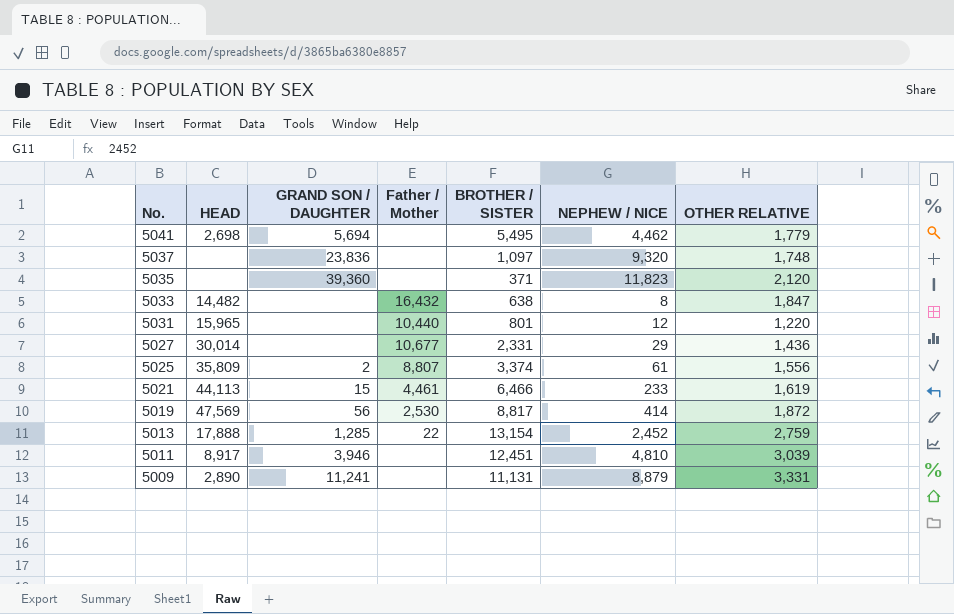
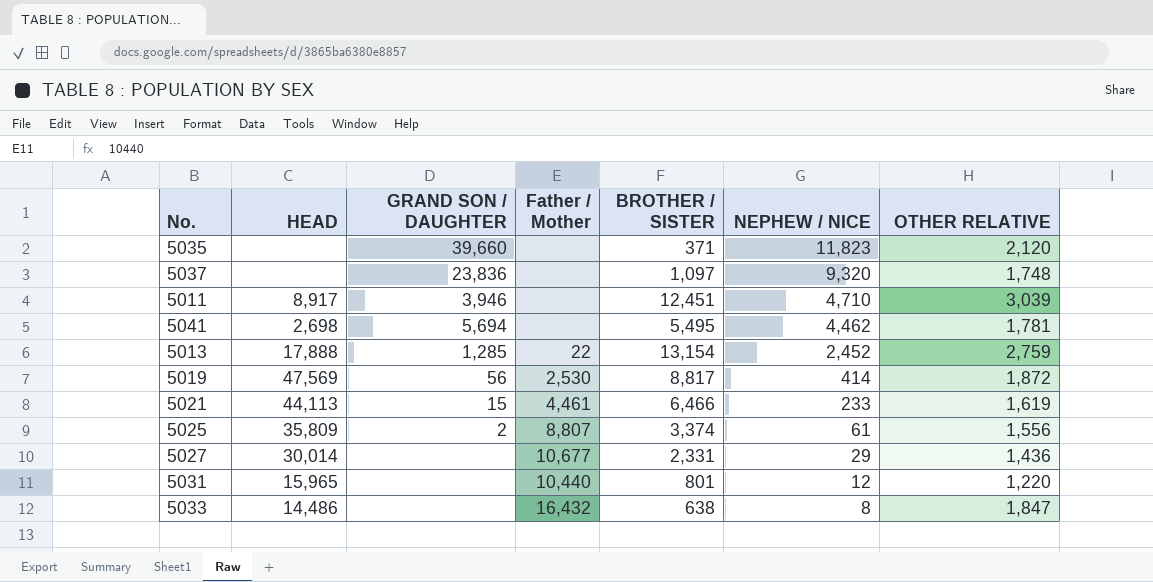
row order: No. descending -> NEPHEW / NICE descending
row 5009: 2,890 | 11,241 | none | 11,131 | 8,879 | 3,331 -> none
5035 | GRAND SON / DAUGHTER: 39,360 -> 39,660
5011 | NEPHEW / NICE: 4,810 -> 4,710
5041 | OTHER RELATIVE: 1,779 -> 1,781
5033 | HEAD: 14,482 -> 14,486

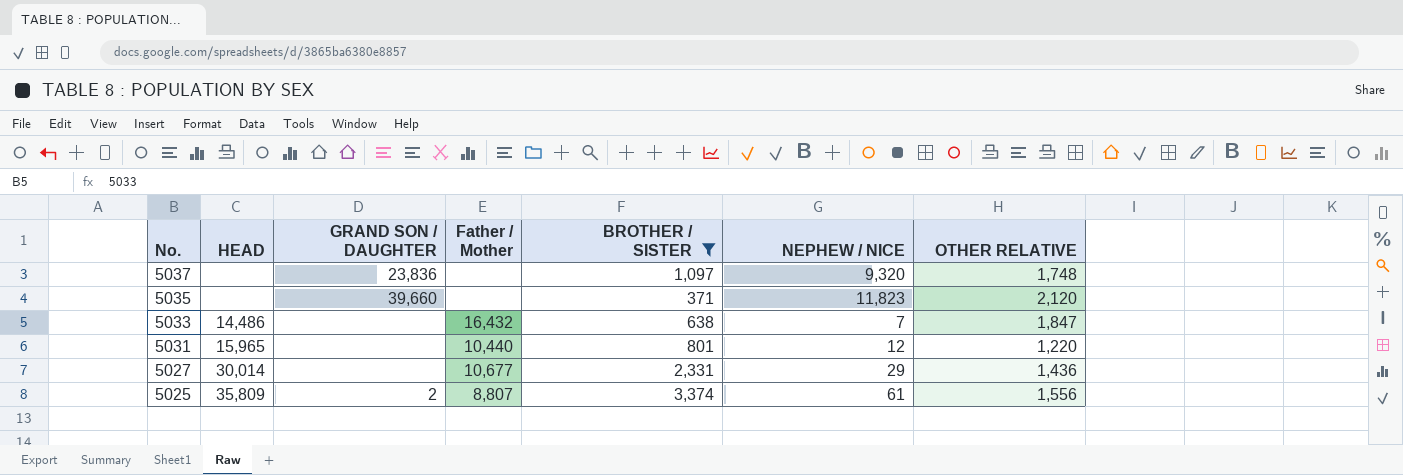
filter: none -> BROTHER / SISTER <= 3,374
row order: NEPHEW / NICE descending -> No. descending
5033 | NEPHEW / NICE: 8 -> 7

